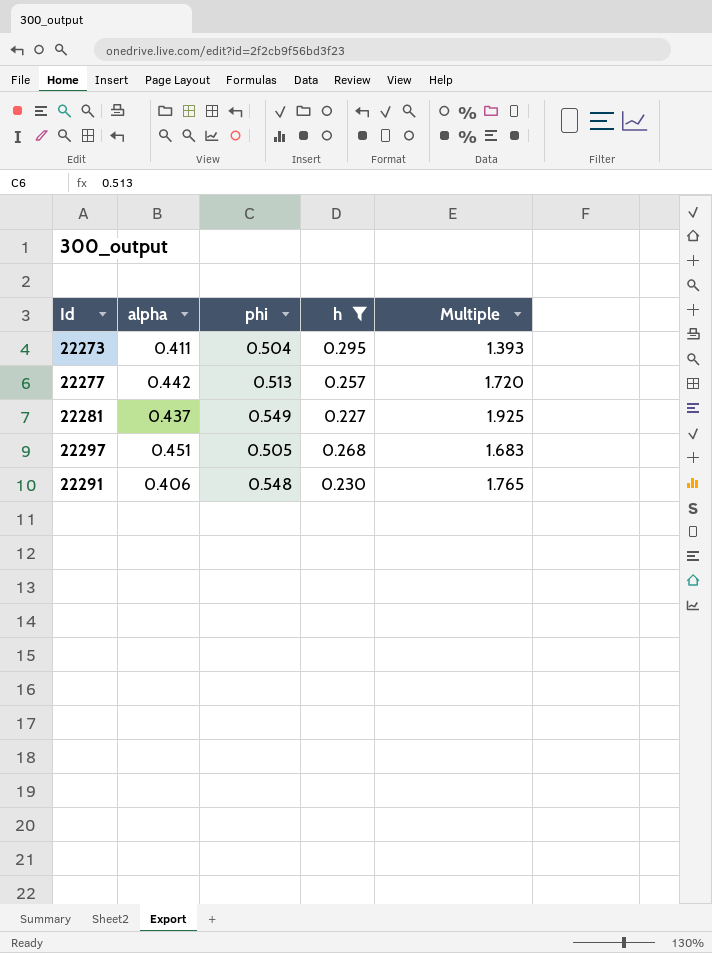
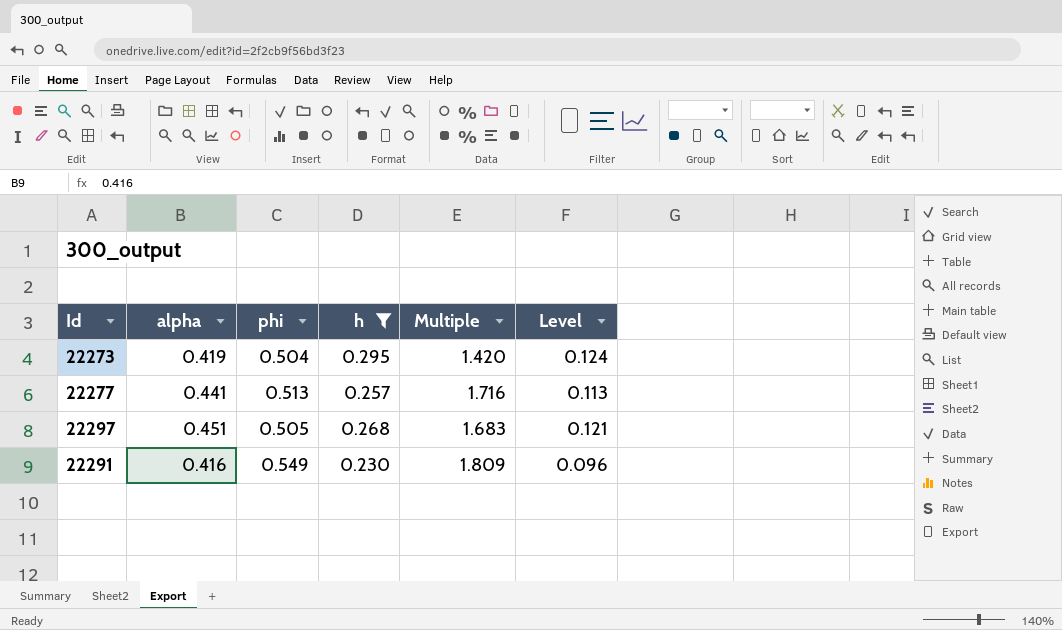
column Level | formula: none -> [alpha] * [h]
row 22281: 0.437 | 0.549 | 0.227 | 1.925 -> none
22273 | alpha: 0.411 -> 0.419
22273 | Multiple: 1.393 -> 1.420
22277 | alpha: 0.442 -> 0.441
22277 | Multiple: 1.720 -> 1.716
22291 | alpha: 0.406 -> 0.416
22291 | phi: 0.548 -> 0.549
22291 | Multiple: 1.765 -> 1.809

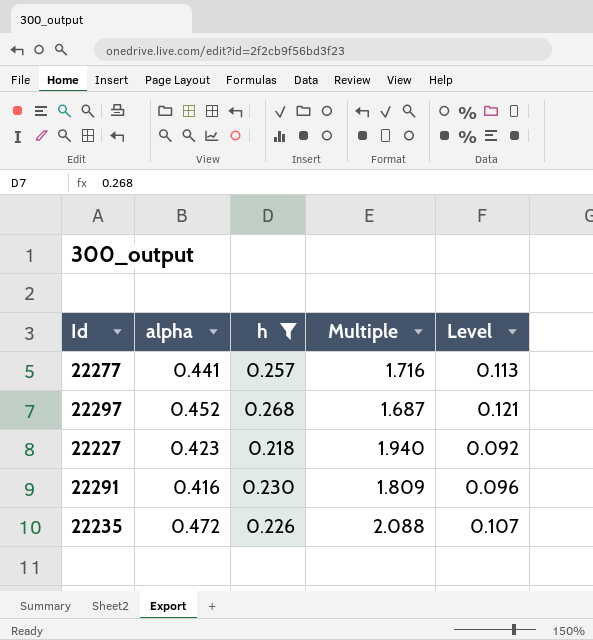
column phi | position: 3 -> none
row 22273: 0.419 | 0.504 | 0.295 | 1.420 | 0.124 -> none
22297 | alpha: 0.451 -> 0.452
22297 | Multiple: 1.683 -> 1.687
row 22227: none -> 0.423 | 0.218 | 1.940 | 0.092
row 22235: none -> 0.472 | 0.226 | 2.088 | 0.107

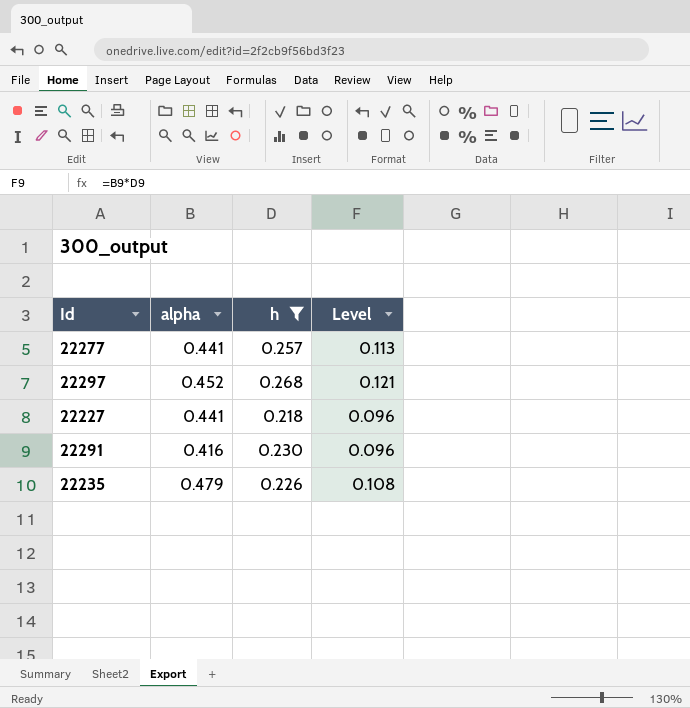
column Multiple | formula: [alpha] / [h] -> none
22227 | alpha: 0.423 -> 0.441
22227 | Level: 0.092 -> 0.096
22235 | alpha: 0.472 -> 0.479
22235 | Level: 0.107 -> 0.108

